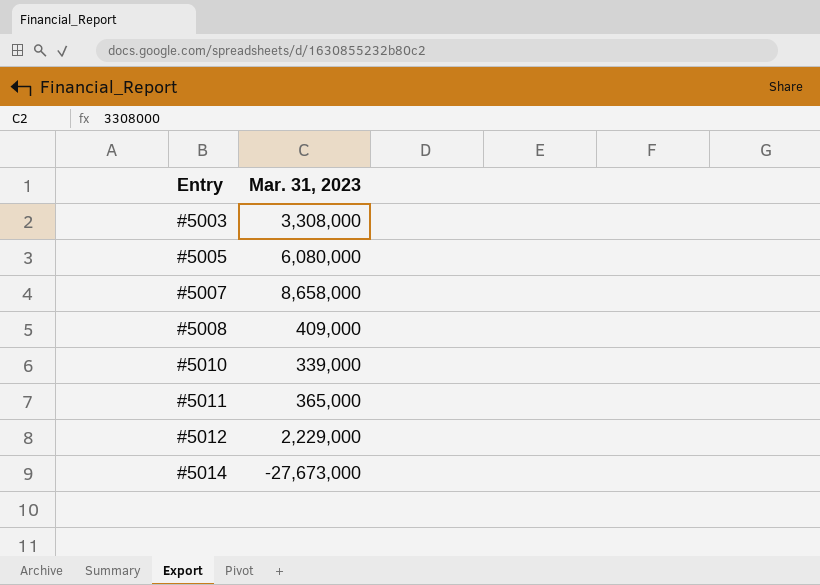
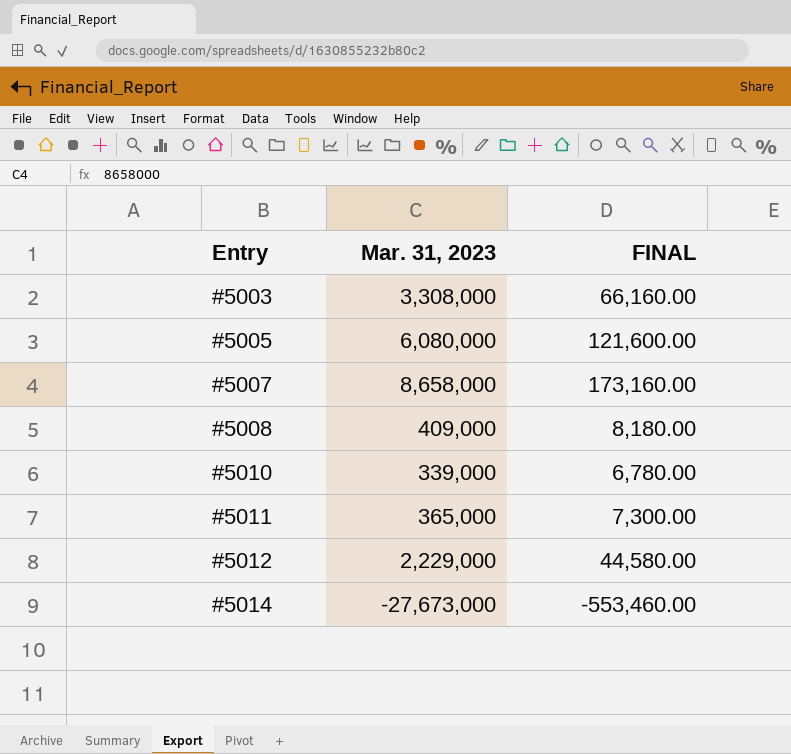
column FINAL | formula: none -> [Mar. 31, 2023] * 0.02

